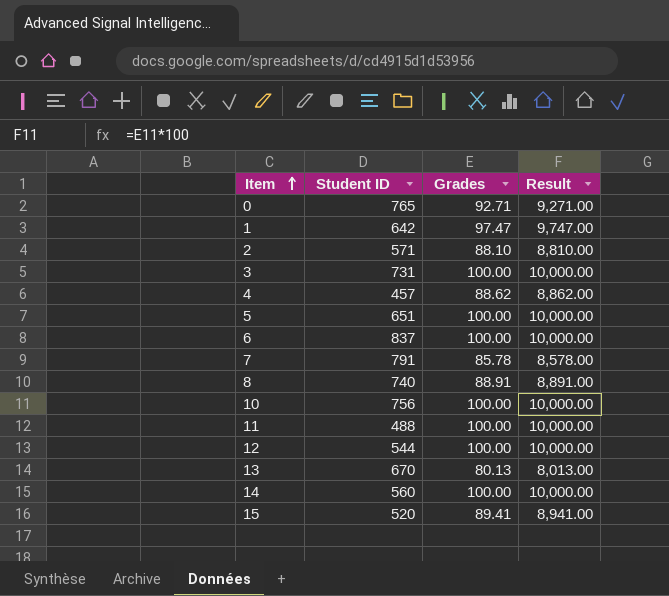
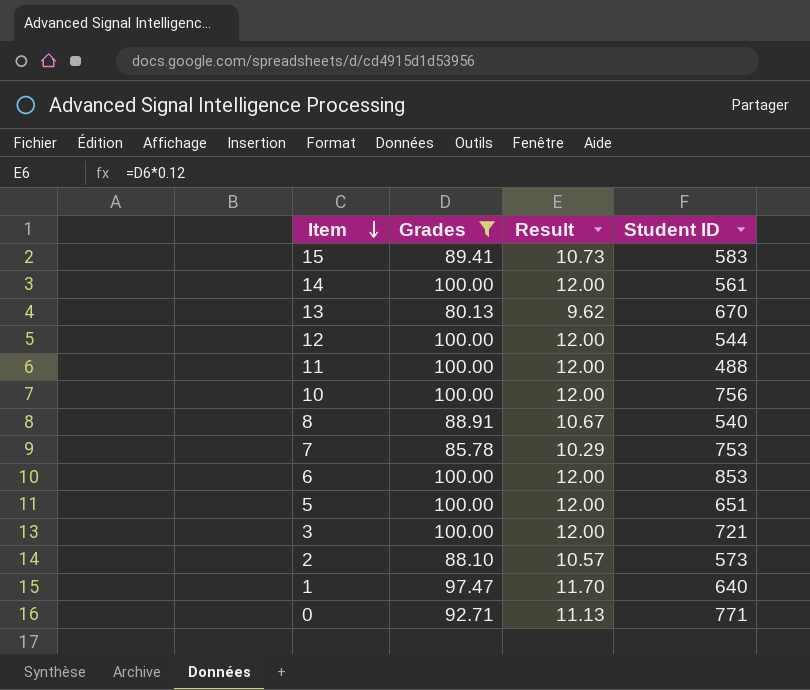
filter: none -> Grades != 88.62
row order: Item ascending -> Item descending
column Result | formula: [Grades] * 100 -> [Grades] * 0.12
column Student ID | position: 2 -> 4
15 | Student ID: 520 -> 583
14 | Student ID: 560 -> 561
8 | Student ID: 740 -> 540
7 | Student ID: 791 -> 753
6 | Student ID: 837 -> 853
3 | Student ID: 731 -> 721
2 | Student ID: 571 -> 573
1 | Student ID: 642 -> 640
0 | Student ID: 765 -> 771

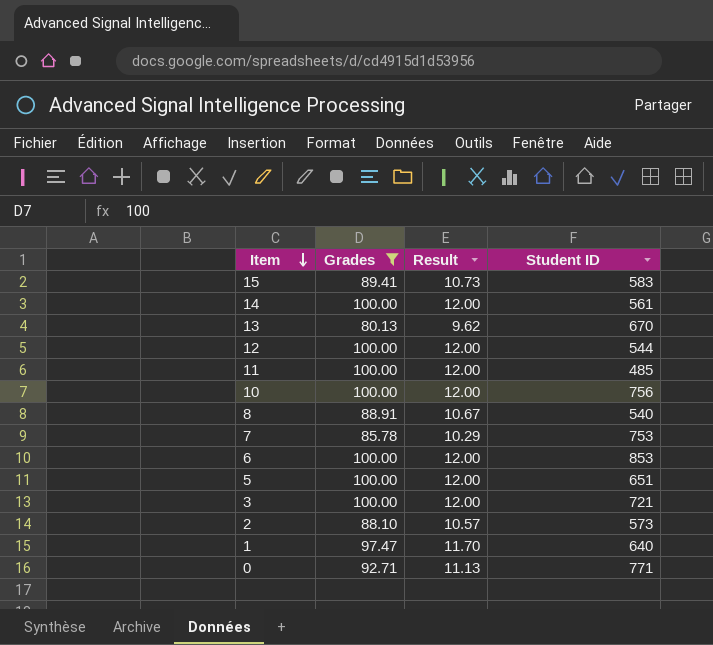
11 | Student ID: 488 -> 485

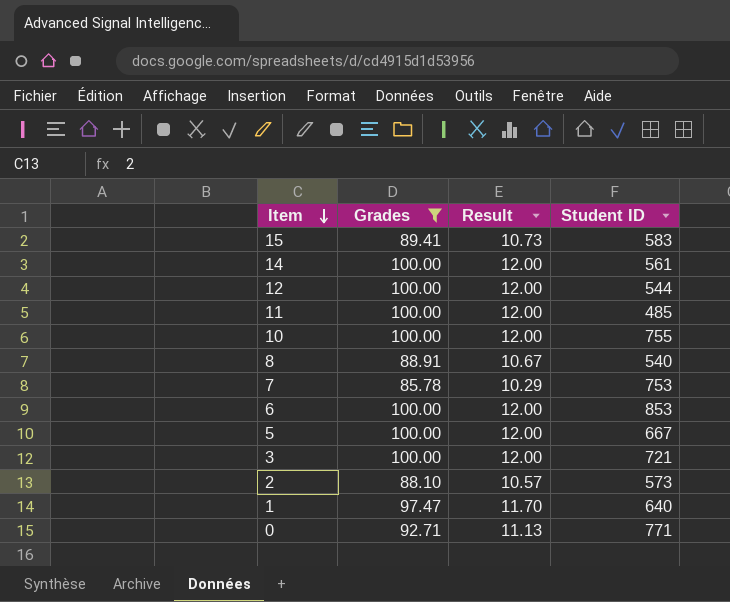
row 13: 80.13 | 9.62 | 670 -> none
10 | Student ID: 756 -> 755
5 | Student ID: 651 -> 667

